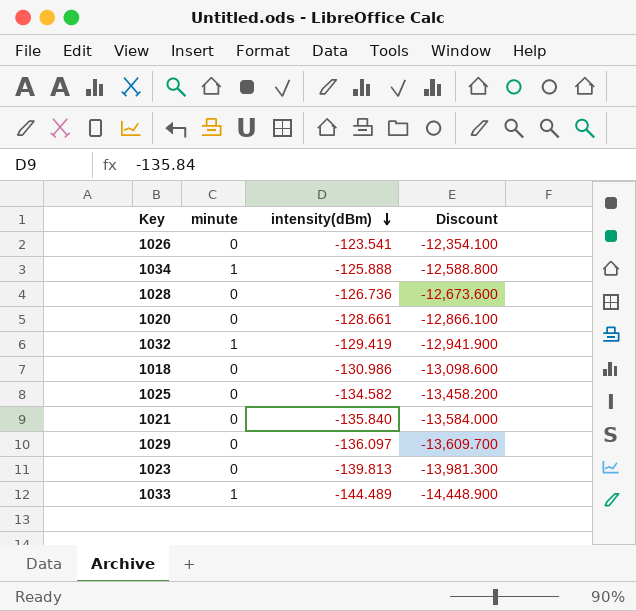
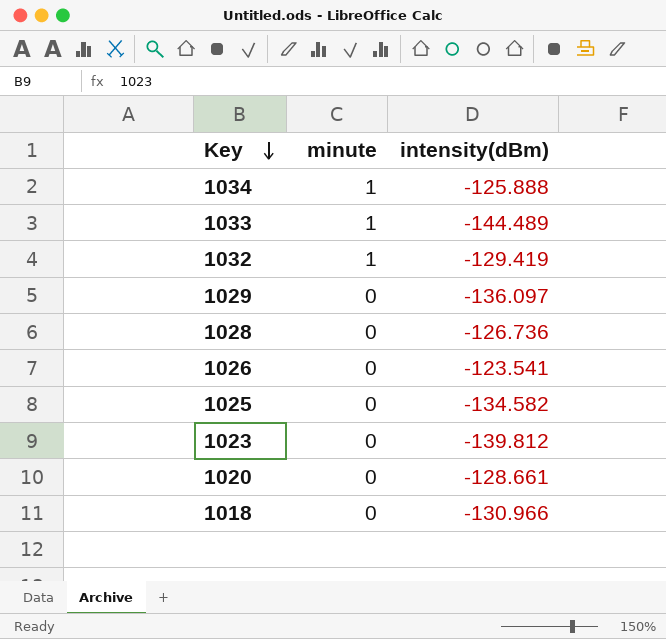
row order: intensity(dBm) descending -> Key descending
column Discount | formula: [intensity(dBm)] * 100 -> none
row 1021: 0 | -135.840 | -13,584.000 -> none
1023 | intensity(dBm): -139.813 -> -139.812
1018 | intensity(dBm): -130.986 -> -130.966

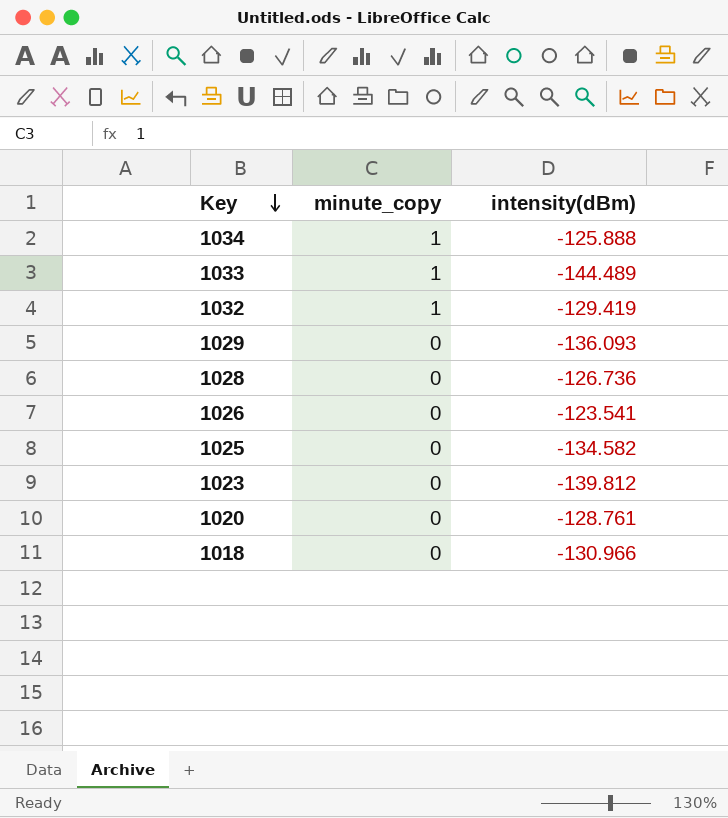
column name: minute -> minute_copy
1029 | intensity(dBm): -136.097 -> -136.093
1020 | intensity(dBm): -128.661 -> -128.761

